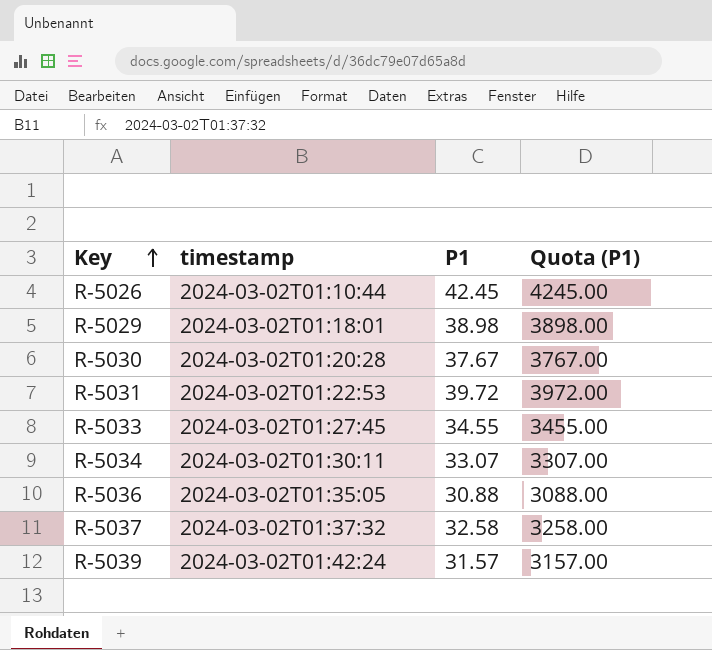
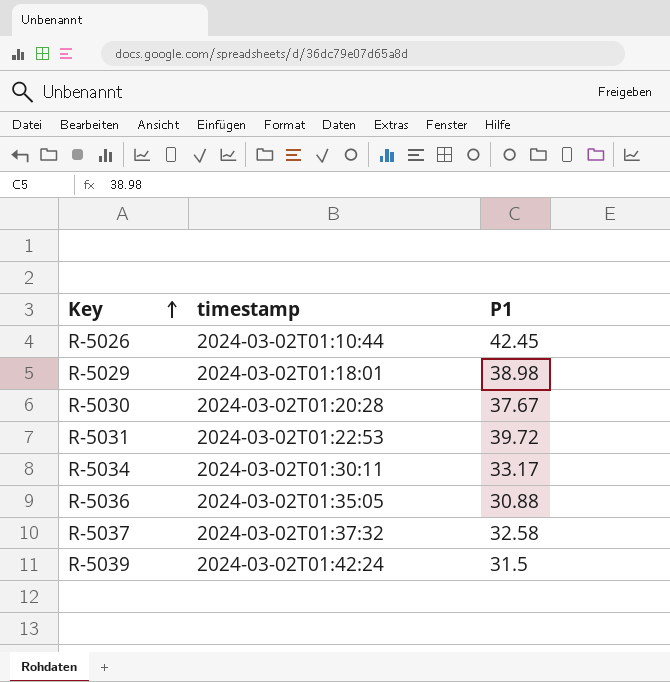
column Quota (P1) | formula: [P1] * 100 -> none
row R-5033: 2024-03-02T01:27:45 | 34.55 | 3455.00 -> none
R-5034 | P1: 33.07 -> 33.17
R-5039 | P1: 31.57 -> 31.5

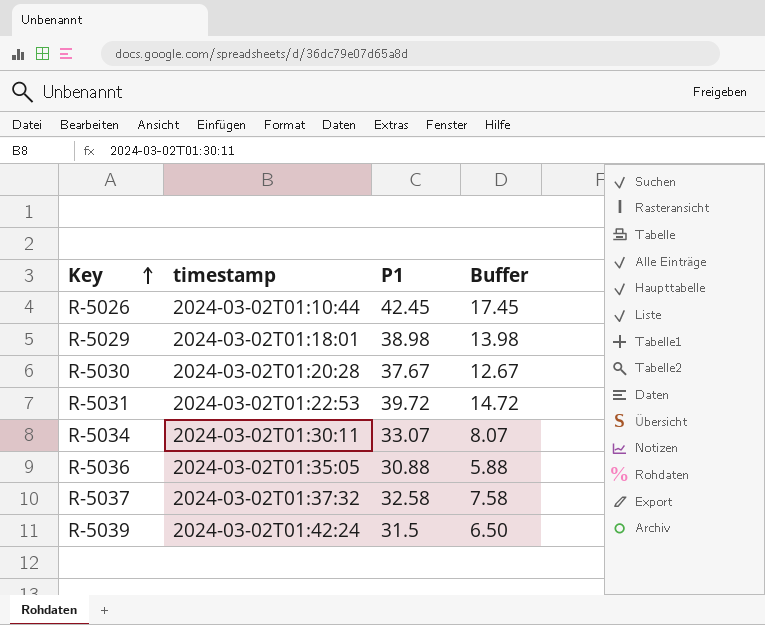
column Buffer | formula: none -> [P1] - 25
R-5034 | P1: 33.17 -> 33.07

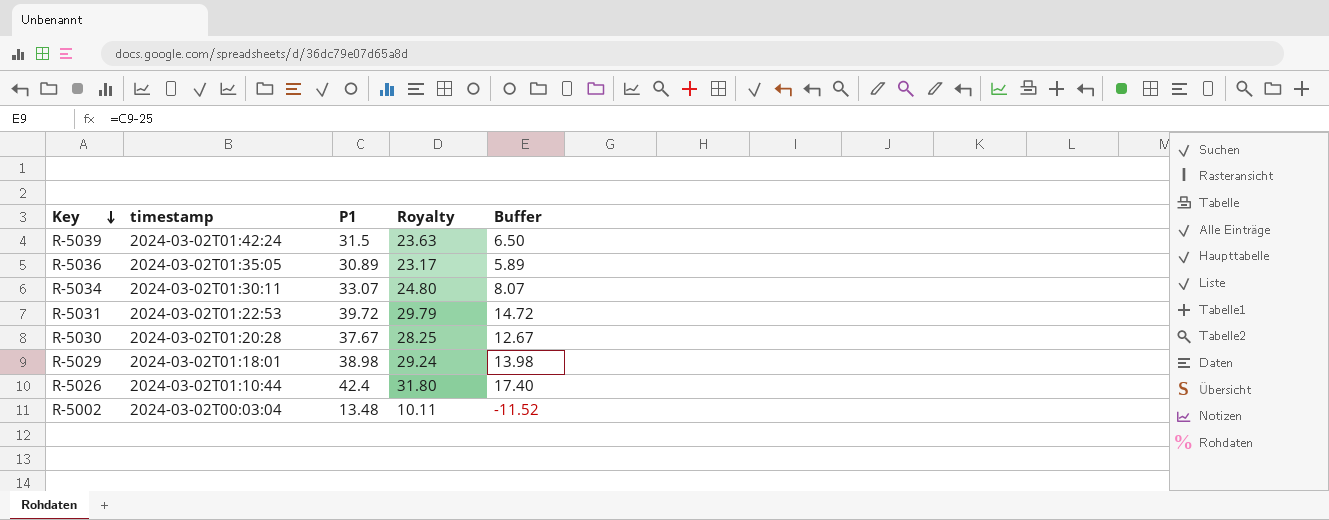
row order: Key ascending -> Key descending
column Royalty | formula: none -> [P1] * 0.75
row R-5037: 2024-03-02T01:37:32 | 32.58 | 7.58 -> none
R-5036 | P1: 30.88 -> 30.89
R-5036 | Buffer: 5.88 -> 5.89
R-5026 | P1: 42.45 -> 42.4
R-5026 | Buffer: 17.45 -> 17.40
row R-5002: none -> 2024-03-02T00:03:04 | 13.48 | 10.11 | -11.52

